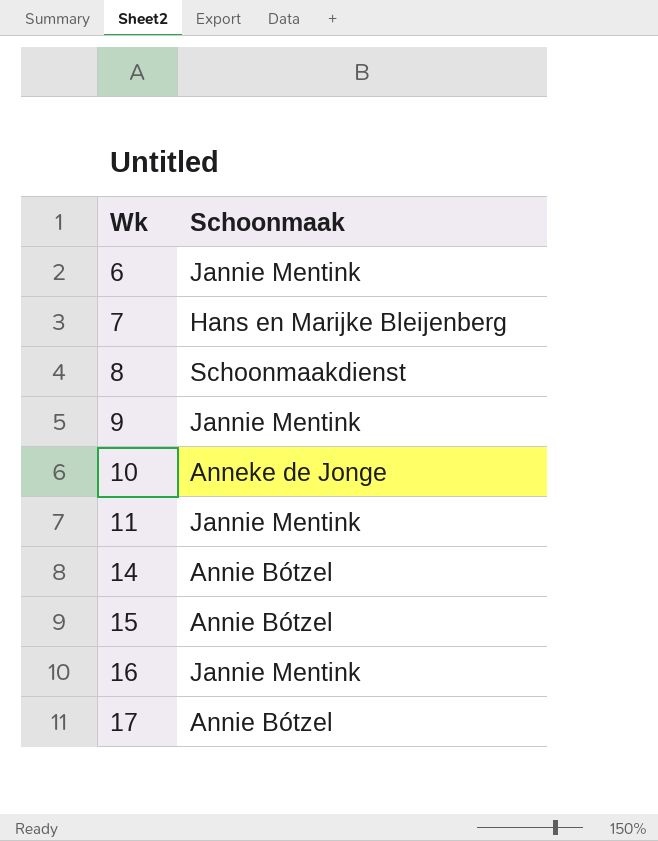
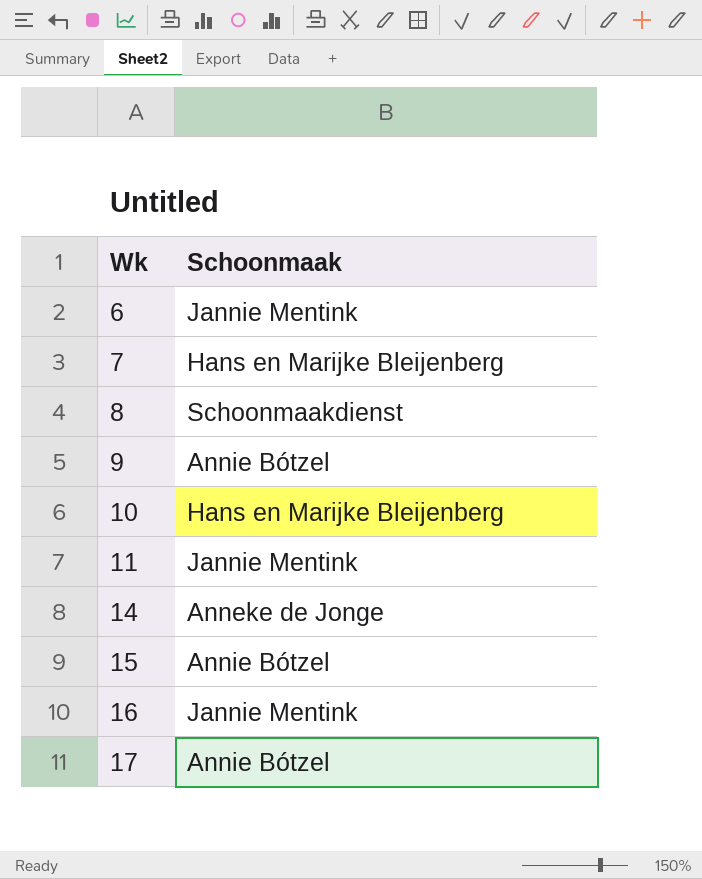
9 | Schoonmaak: Jannie Mentink -> Annie Bótzel
10 | Schoonmaak: Anneke de Jonge -> Hans en Marijke Bleijenberg
14 | Schoonmaak: Annie Bótzel -> Anneke de Jonge

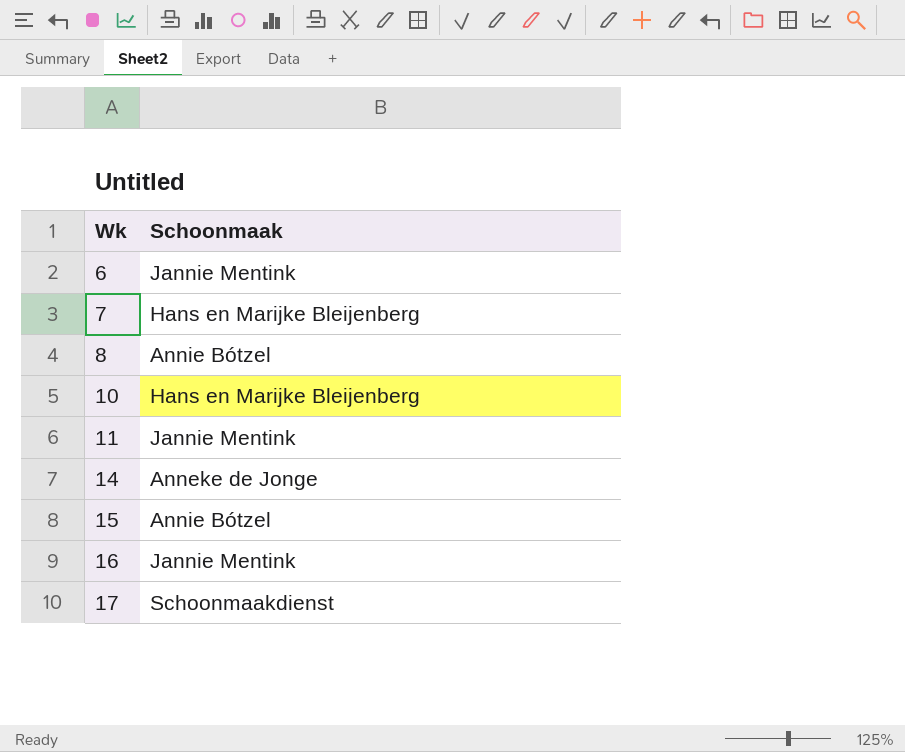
row 9: Annie Bótzel -> none
8 | Schoonmaak: Schoonmaakdienst -> Annie Bótzel
17 | Schoonmaak: Annie Bótzel -> Schoonmaakdienst

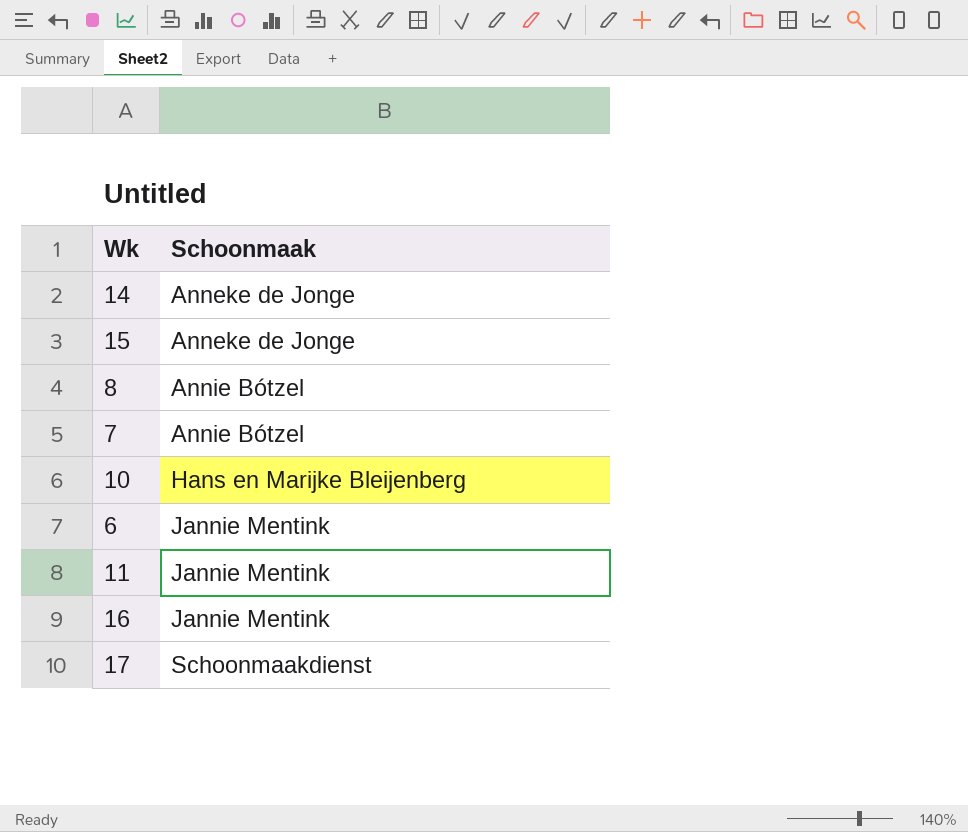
row order: Wk ascending -> Schoonmaak ascending
15 | Schoonmaak: Annie Bótzel -> Anneke de Jonge
7 | Schoonmaak: Hans en Marijke Bleijenberg -> Annie Bótzel

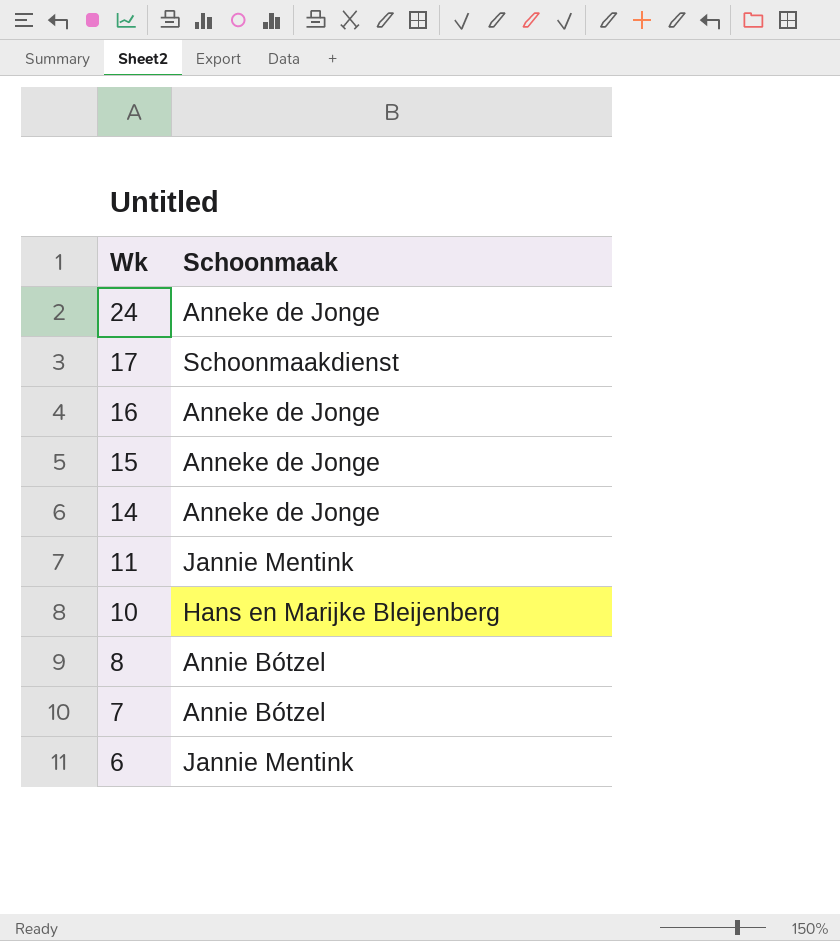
row order: Schoonmaak ascending -> Wk descending
row 24: none -> Anneke de Jonge
16 | Schoonmaak: Jannie Mentink -> Anneke de Jonge

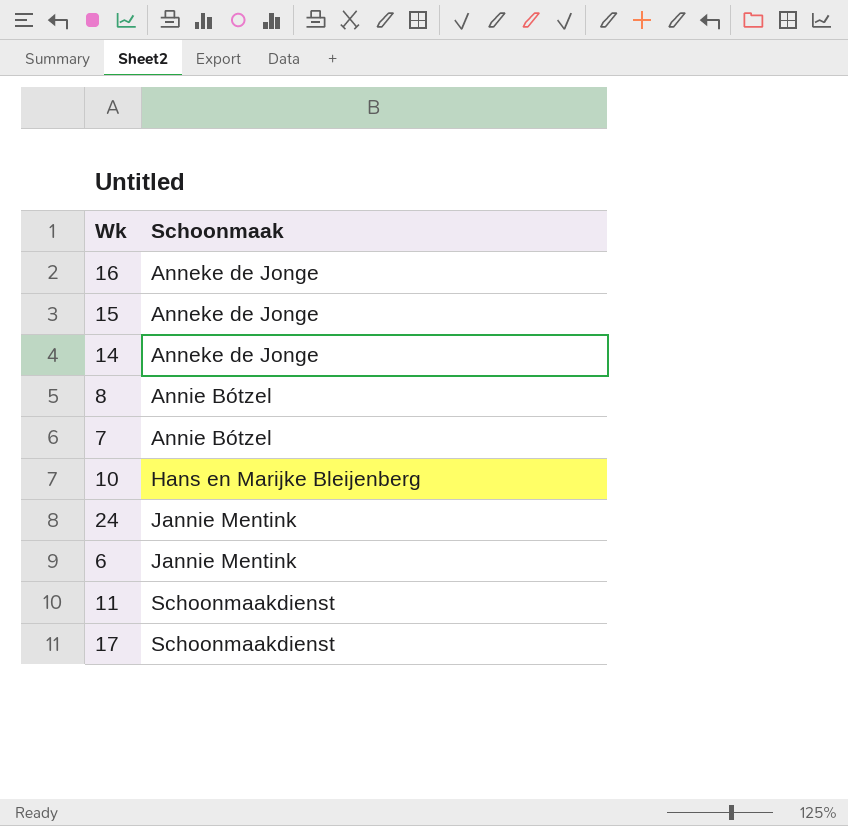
row order: Wk descending -> Schoonmaak ascending
24 | Schoonmaak: Anneke de Jonge -> Jannie Mentink
11 | Schoonmaak: Jannie Mentink -> Schoonmaakdienst

